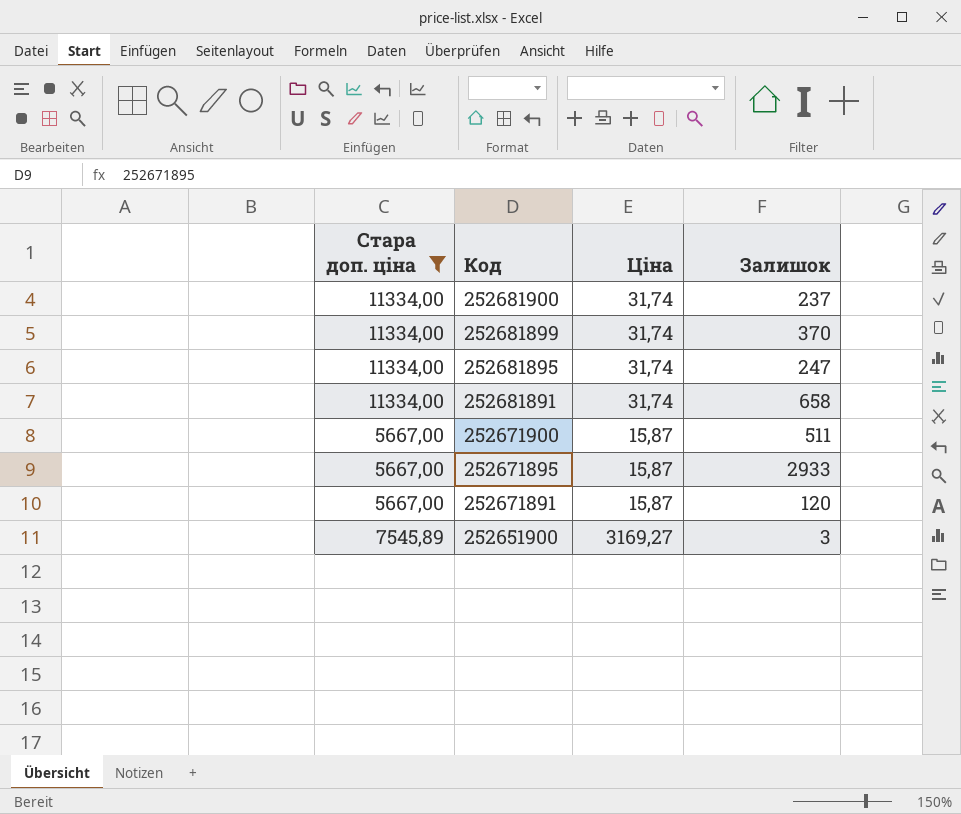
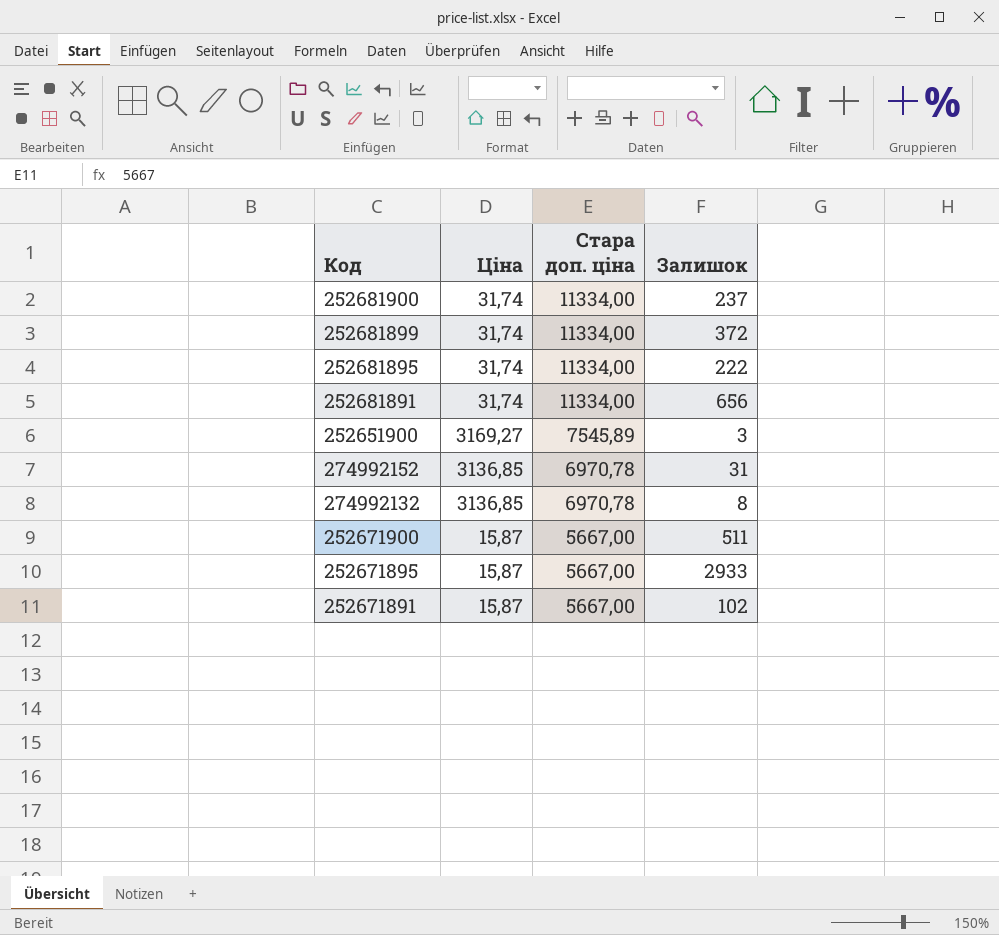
filter: Стара доп. ціна != 6970,78 -> none
row order: Код descending -> Стара доп. ціна descending
column Стара доп. ціна | position: 1 -> 3
252681899 | Залишок: 370 -> 372
252681895 | Залишок: 247 -> 222
252681891 | Залишок: 658 -> 656
252671891 | Залишок: 120 -> 102

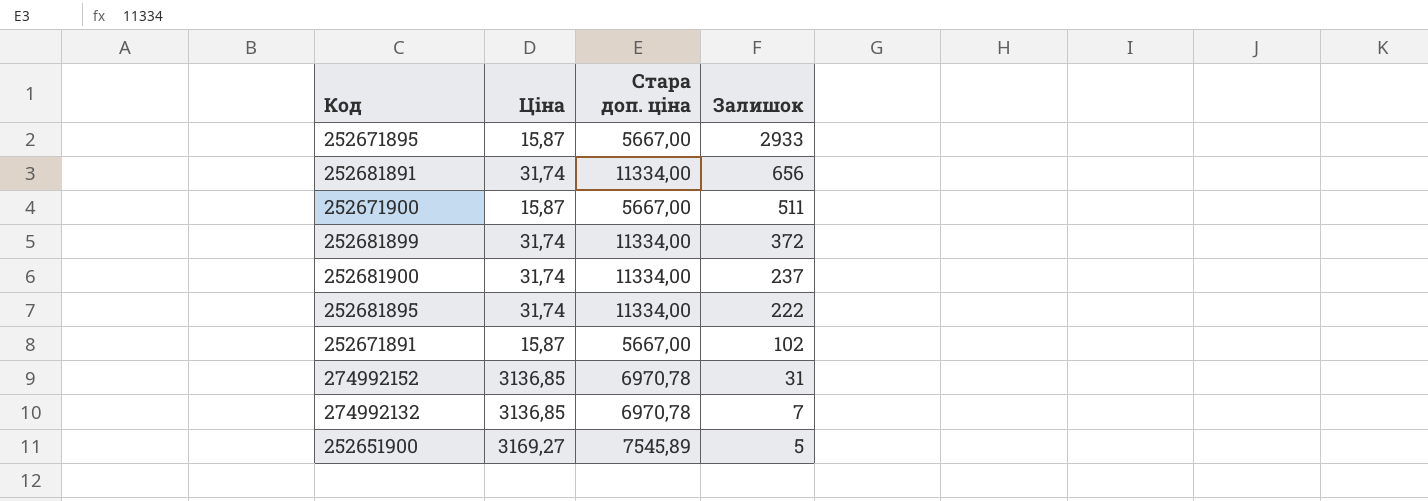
row order: Стара доп. ціна descending -> Залишок descending
274992132 | Залишок: 8 -> 7
252651900 | Залишок: 3 -> 5

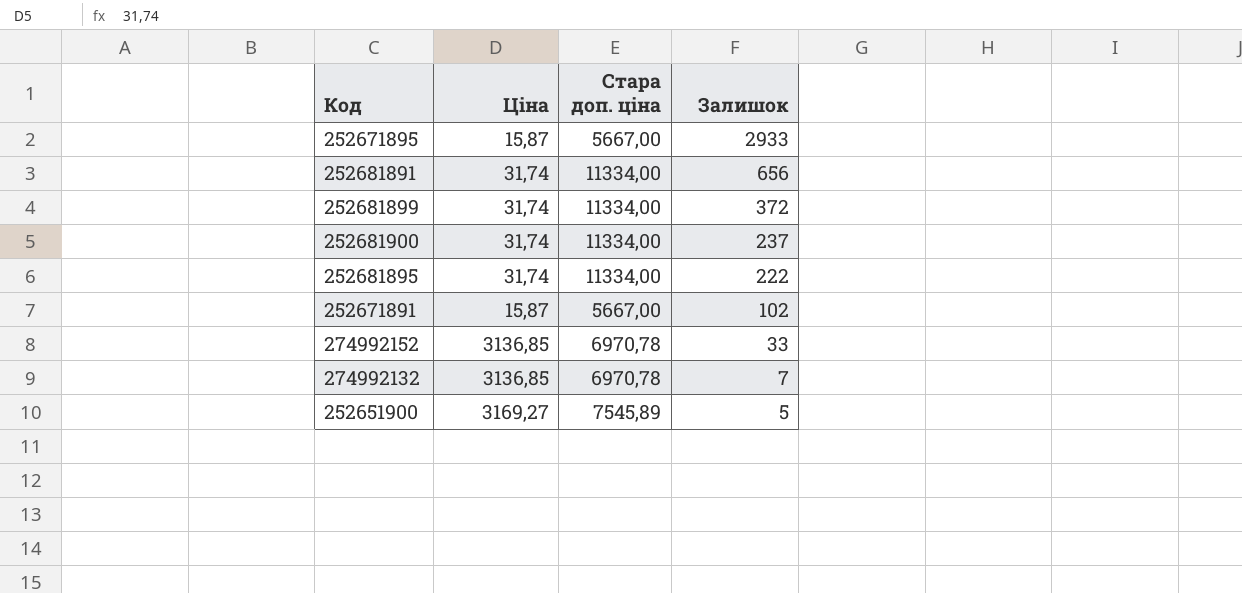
row 252671900: 15,87 | 5667,00 | 511 -> none
274992152 | Залишок: 31 -> 33

